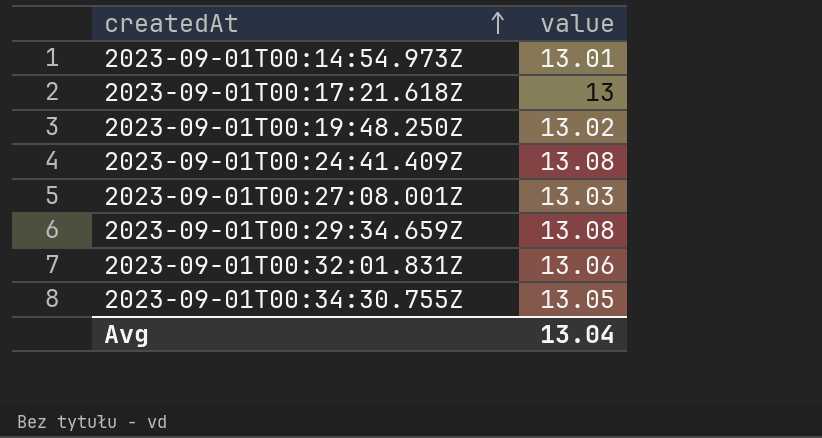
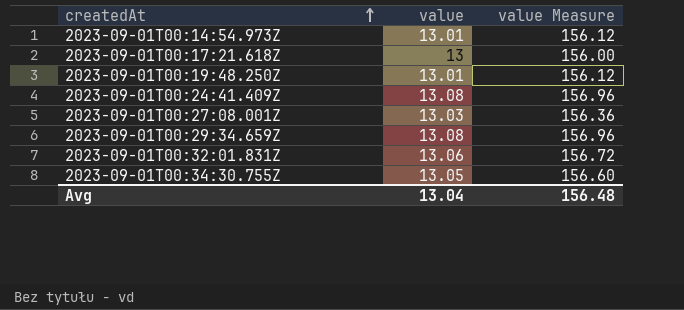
column value Measure | formula: none -> [value] * 12
2023-09-01T00:19:48.250Z | value: 13.02 -> 13.01

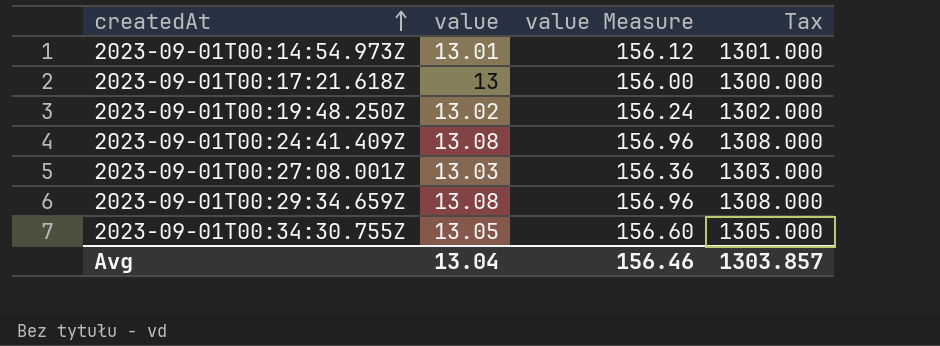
column Tax | formula: none -> [value] * 100
row 2023-09-01T00:32:01.831Z: 13.06 | 156.72 -> none
2023-09-01T00:19:48.250Z | value: 13.01 -> 13.02
2023-09-01T00:19:48.250Z | value Measure: 156.12 -> 156.24
Avg | value Measure: 156.48 -> 156.46

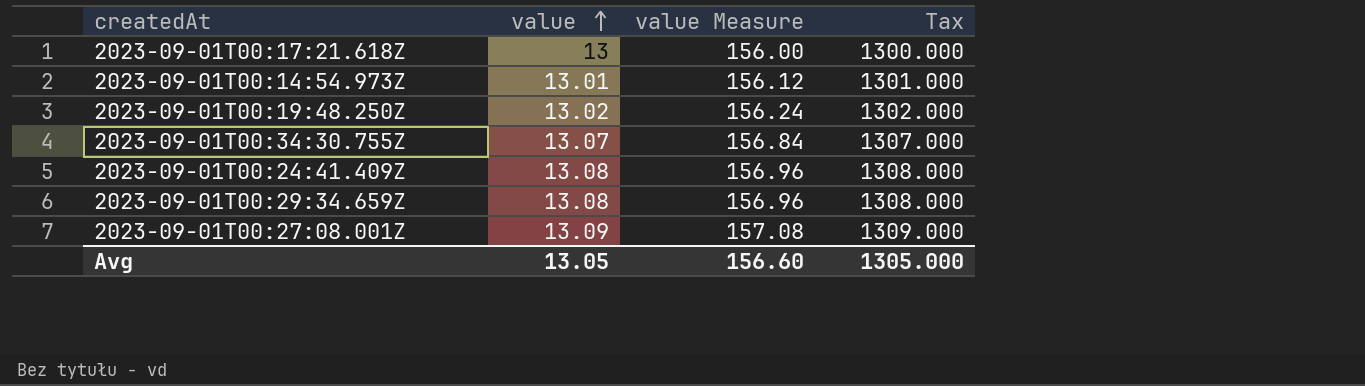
row order: createdAt ascending -> value ascending
2023-09-01T00:34:30.755Z | value: 13.05 -> 13.07
2023-09-01T00:34:30.755Z | value Measure: 156.60 -> 156.84
2023-09-01T00:34:30.755Z | Tax: 1305.000 -> 1307.000
2023-09-01T00:27:08.001Z | value: 13.03 -> 13.09
2023-09-01T00:27:08.001Z | value Measure: 156.36 -> 157.08
2023-09-01T00:27:08.001Z | Tax: 1303.000 -> 1309.000
Avg | value: 13.04 -> 13.05
Avg | value Measure: 156.46 -> 156.60
Avg | Tax: 1303.857 -> 1305.000

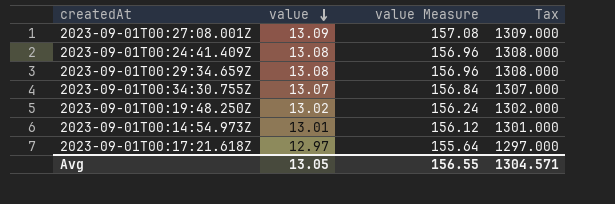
row order: value ascending -> value descending
2023-09-01T00:17:21.618Z | value: 13 -> 12.97
2023-09-01T00:17:21.618Z | value Measure: 156.00 -> 155.64
2023-09-01T00:17:21.618Z | Tax: 1300.000 -> 1297.000
Avg | value Measure: 156.60 -> 156.55
Avg | Tax: 1305.000 -> 1304.571

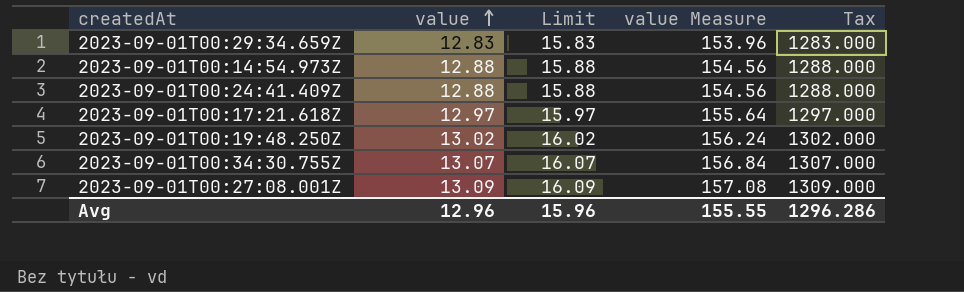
row order: value descending -> value ascending
column Limit | formula: none -> [value] + 3
2023-09-01T00:29:34.659Z | value: 13.08 -> 12.83
2023-09-01T00:29:34.659Z | value Measure: 156.96 -> 153.96
2023-09-01T00:29:34.659Z | Tax: 1308.000 -> 1283.000
2023-09-01T00:14:54.973Z | value: 13.01 -> 12.88
2023-09-01T00:14:54.973Z | value Measure: 156.12 -> 154.56
2023-09-01T00:14:54.973Z | Tax: 1301.000 -> 1288.000
2023-09-01T00:24:41.409Z | value: 13.08 -> 12.88
2023-09-01T00:24:41.409Z | value Measure: 156.96 -> 154.56
2023-09-01T00:24:41.409Z | Tax: 1308.000 -> 1288.000
Avg | value: 13.05 -> 12.96
Avg | value Measure: 156.55 -> 155.55
Avg | Tax: 1304.571 -> 1296.286

